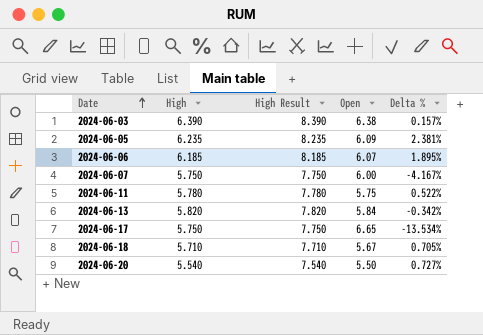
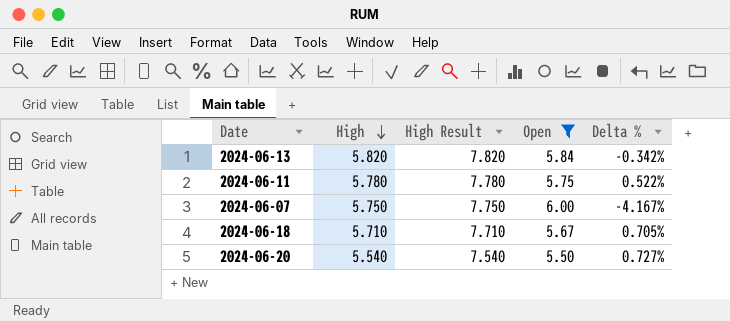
filter: none -> Open <= 6.00
row order: Date ascending -> High descending

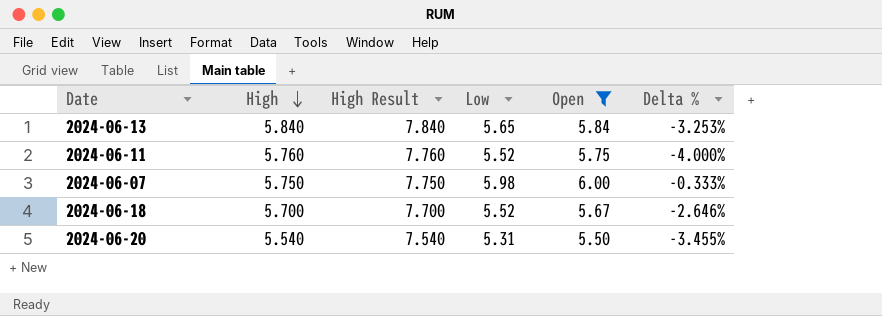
column Low | position: none -> 4
column Delta % | formula: ([High] - [Open]) / [Open] -> ([Low] - [Open]) / [Open]
2024-06-13 | High: 5.820 -> 5.840
2024-06-13 | High Result: 7.820 -> 7.840
2024-06-11 | High: 5.780 -> 5.760
2024-06-11 | High Result: 7.780 -> 7.760
2024-06-18 | High: 5.710 -> 5.700
2024-06-18 | High Result: 7.710 -> 7.700

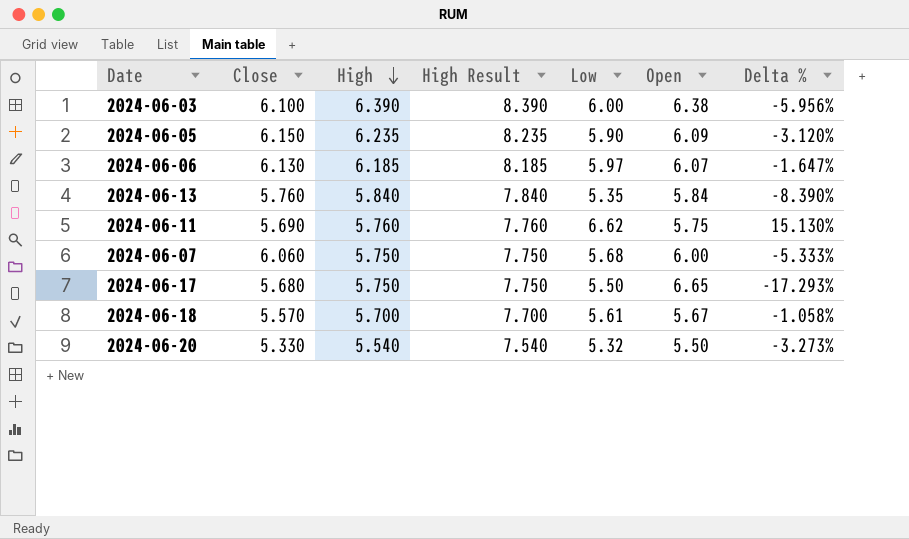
filter: Open <= 6.00 -> none
column Close | position: none -> 2
2024-06-13 | Low: 5.65 -> 5.35
2024-06-13 | Delta %: -3.253% -> -8.390%
2024-06-11 | Low: 5.52 -> 6.62
2024-06-11 | Delta %: -4.000% -> 15.130%
2024-06-07 | Low: 5.98 -> 5.68
2024-06-07 | Delta %: -0.333% -> -5.333%
2024-06-18 | Low: 5.52 -> 5.61
2024-06-18 | Delta %: -2.646% -> -1.058%
2024-06-20 | Low: 5.31 -> 5.32
2024-06-20 | Delta %: -3.455% -> -3.273%

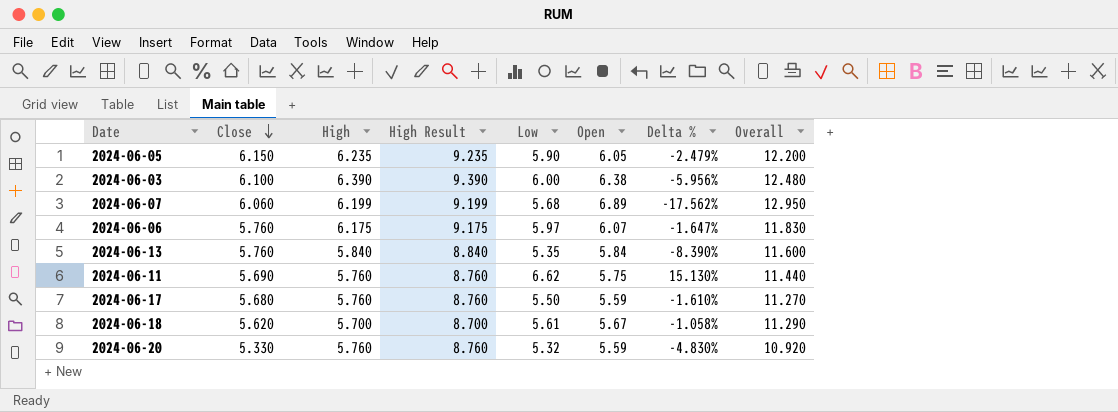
row order: High descending -> Close descending
column High Result | formula: [High] + 2 -> [High] + 3
column Overall | formula: none -> [Close] + [Open]
2024-06-05 | Open: 6.09 -> 6.05
2024-06-05 | Delta %: -3.120% -> -2.479%
2024-06-07 | High: 5.750 -> 6.199
2024-06-07 | Open: 6.00 -> 6.89
2024-06-07 | Delta %: -5.333% -> -17.562%
2024-06-06 | Close: 6.130 -> 5.760
2024-06-06 | High: 6.185 -> 6.175
2024-06-17 | High: 5.750 -> 5.760
2024-06-17 | Open: 6.65 -> 5.59
2024-06-17 | Delta %: -17.293% -> -1.610%
2024-06-18 | Close: 5.570 -> 5.620
2024-06-20 | High: 5.540 -> 5.760
2024-06-20 | Open: 5.50 -> 5.59
2024-06-20 | Delta %: -3.273% -> -4.830%

